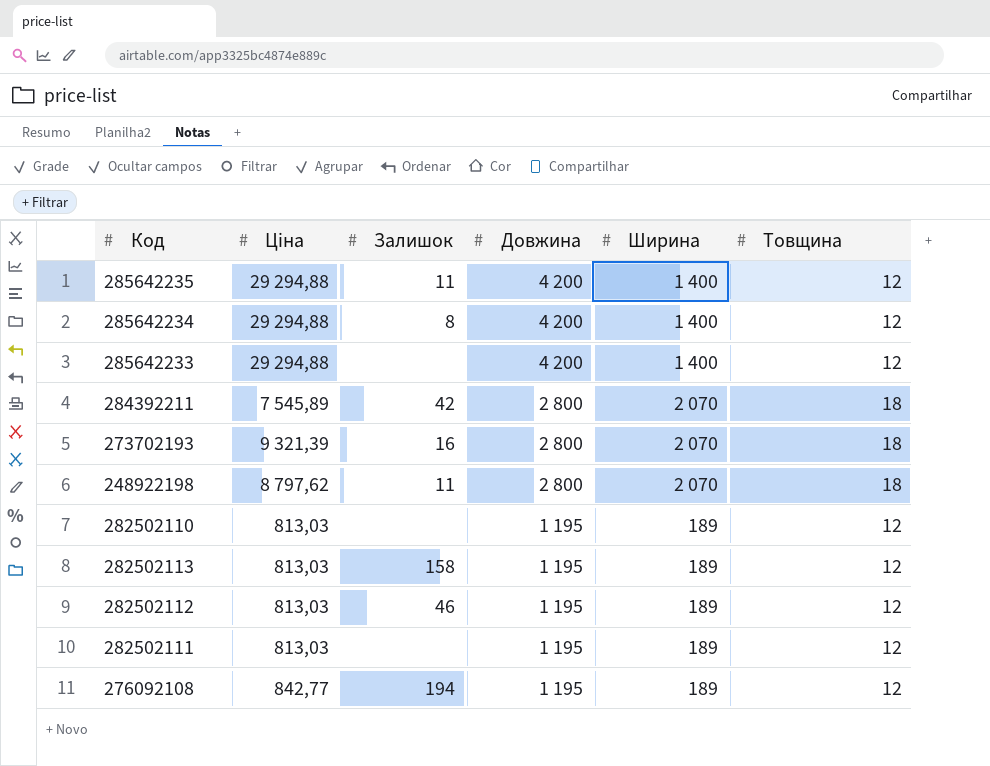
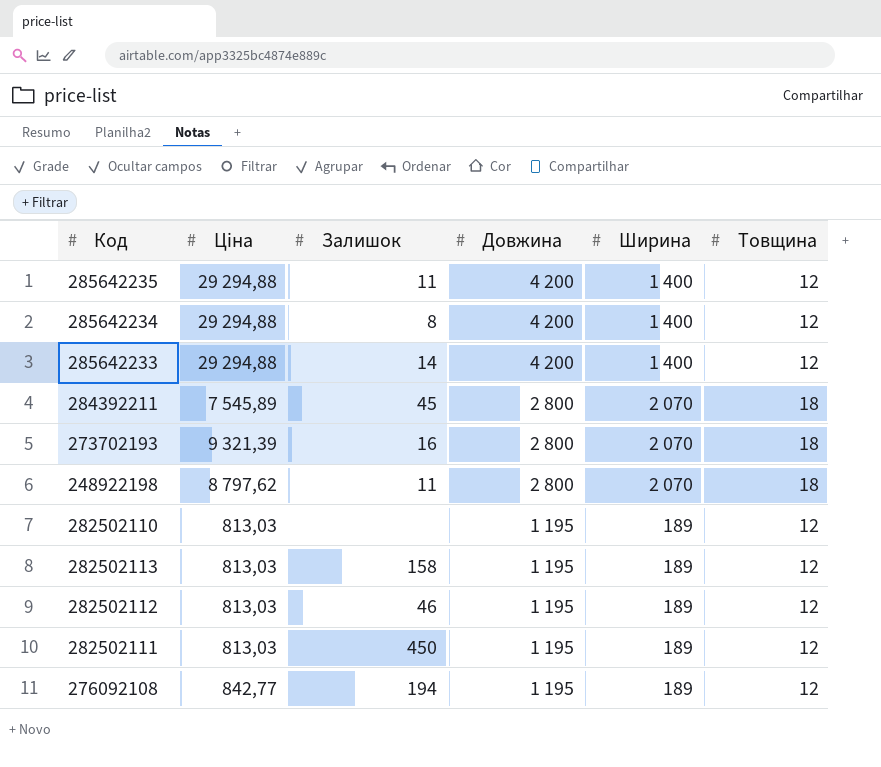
285642233 | Залишок: none -> 14
284392211 | Залишок: 42 -> 45
282502111 | Залишок: none -> 450

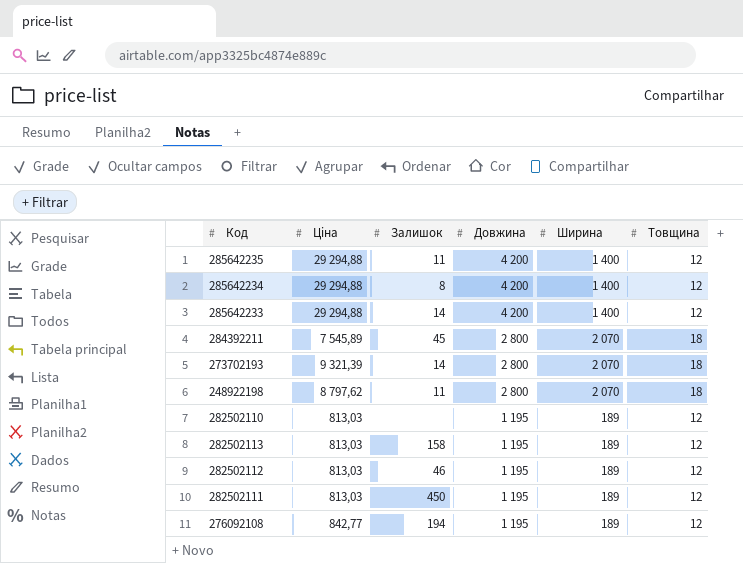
273702193 | Залишок: 16 -> 14

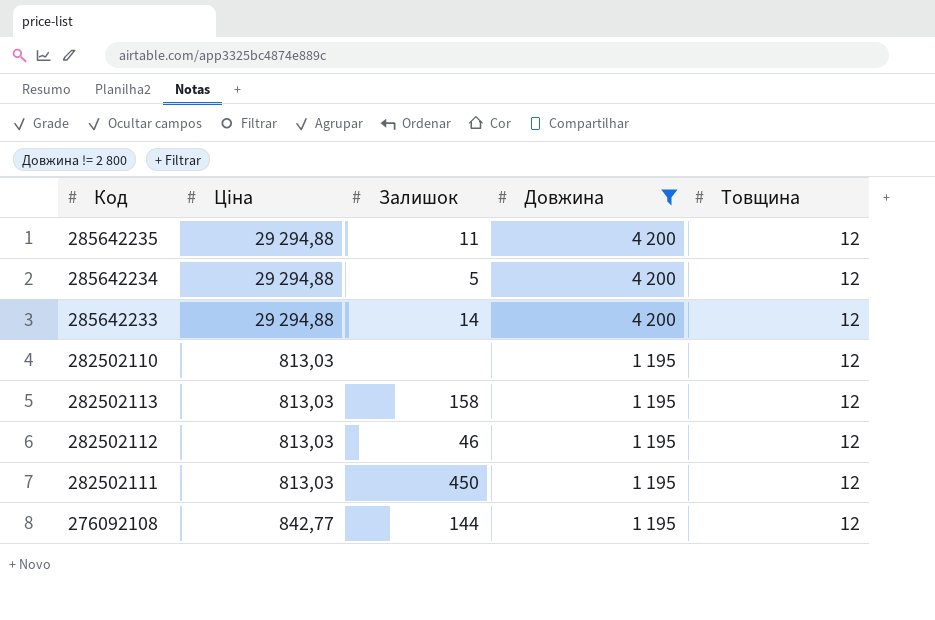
filter: none -> Довжина != 2 800
column Ширина | position: 5 -> none
285642234 | Залишок: 8 -> 5
276092108 | Залишок: 194 -> 144

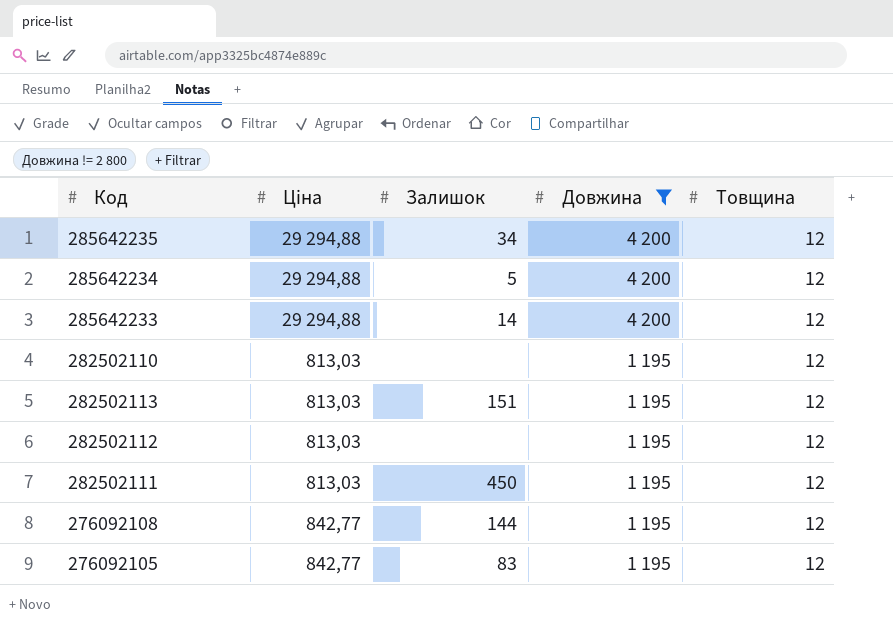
285642235 | Залишок: 11 -> 34
282502113 | Залишок: 158 -> 151
282502112 | Залишок: 46 -> none
row 276092105: none -> 842,77 | 83 | 1 195 | 12

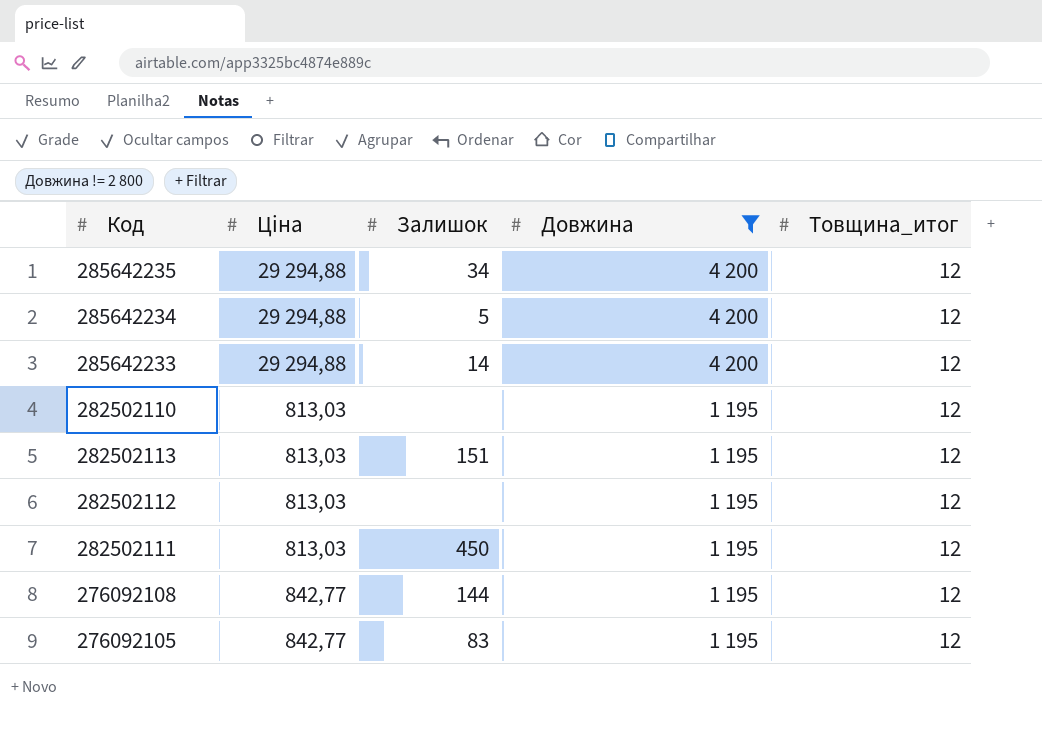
column name: Товщина -> Товщина_итог

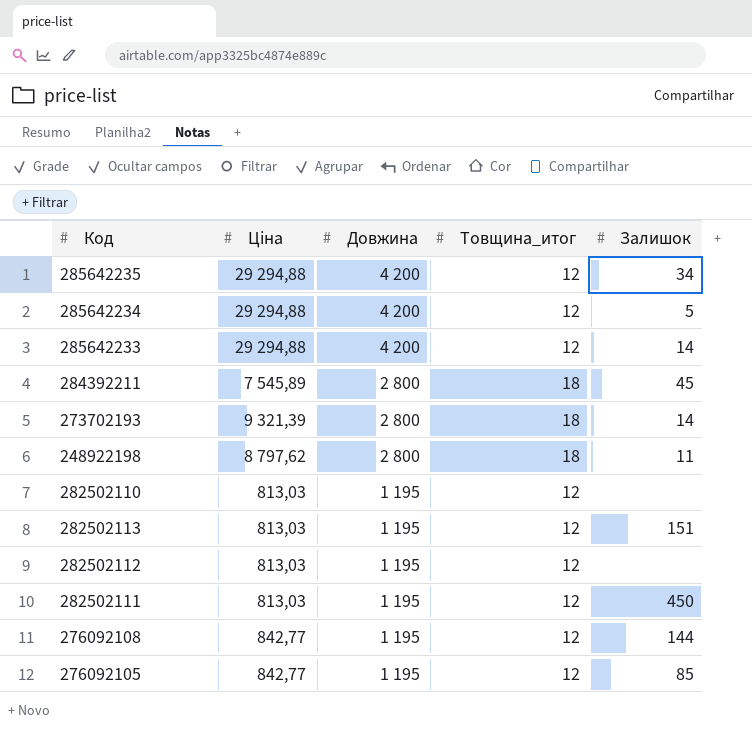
filter: Довжина != 2 800 -> none
column Залишок | position: 3 -> 5
276092105 | Залишок: 83 -> 85

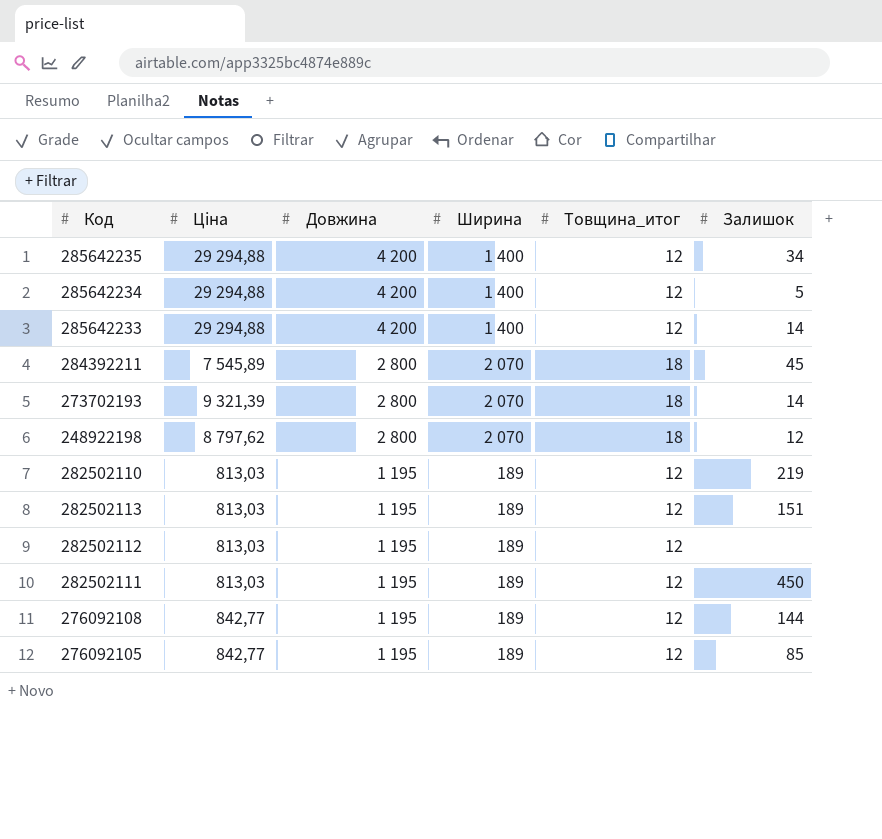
column Ширина | position: none -> 4
248922198 | Залишок: 11 -> 12
282502110 | Залишок: none -> 219

